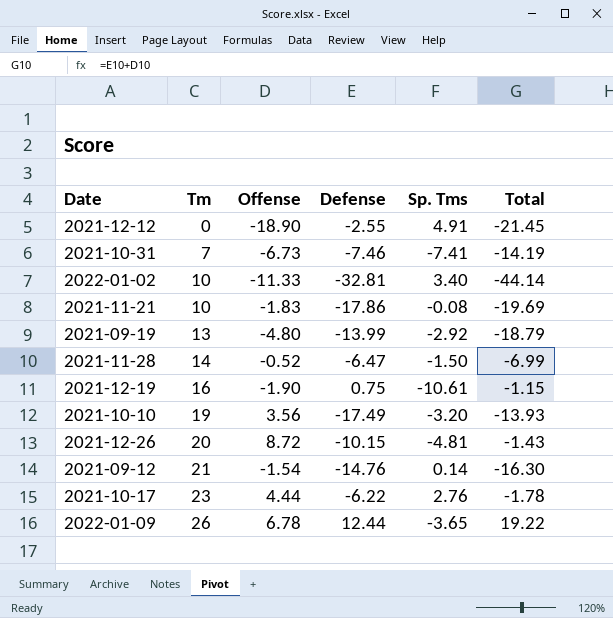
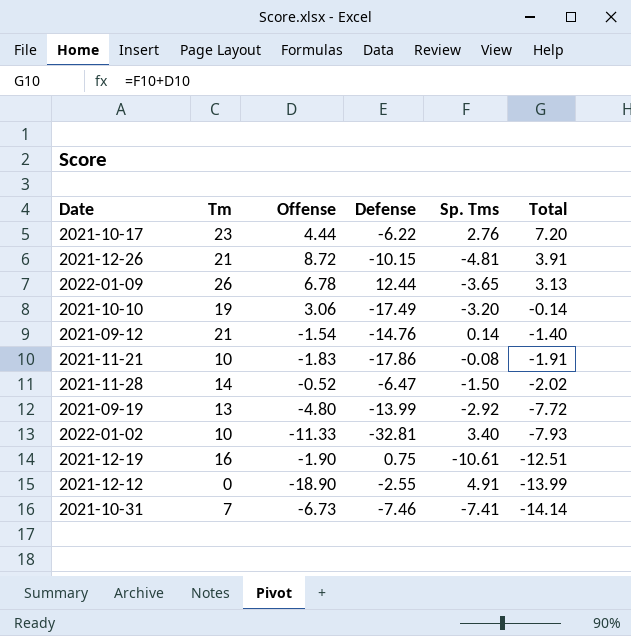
row order: Tm ascending -> Total descending
column Total | formula: [Offense] + [Defense] -> [Offense] + [Sp. Tms]
2021-12-26 | Tm: 20 -> 21
2021-10-10 | Offense: 3.56 -> 3.06

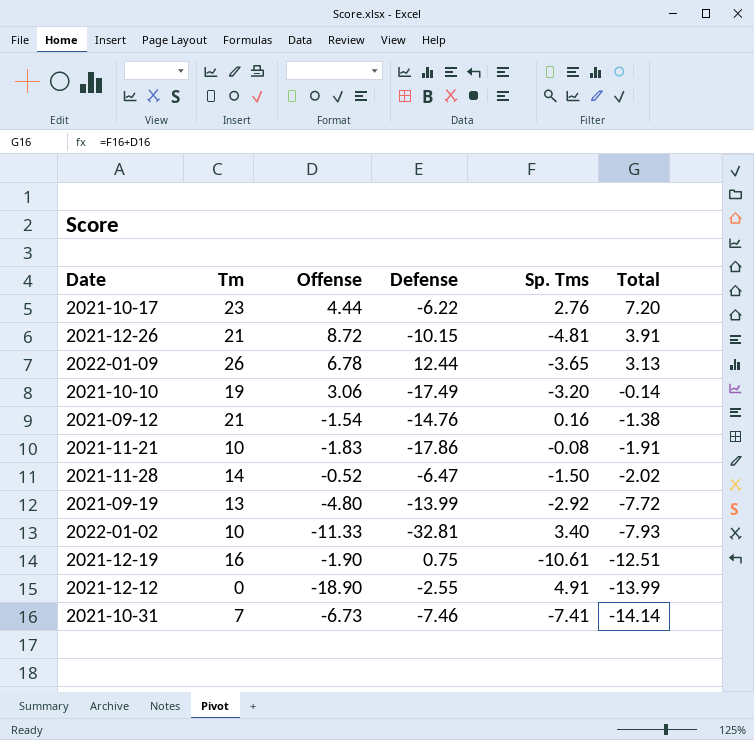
2021-09-12 | Sp. Tms: 0.14 -> 0.16
2021-09-12 | Total: -1.40 -> -1.38

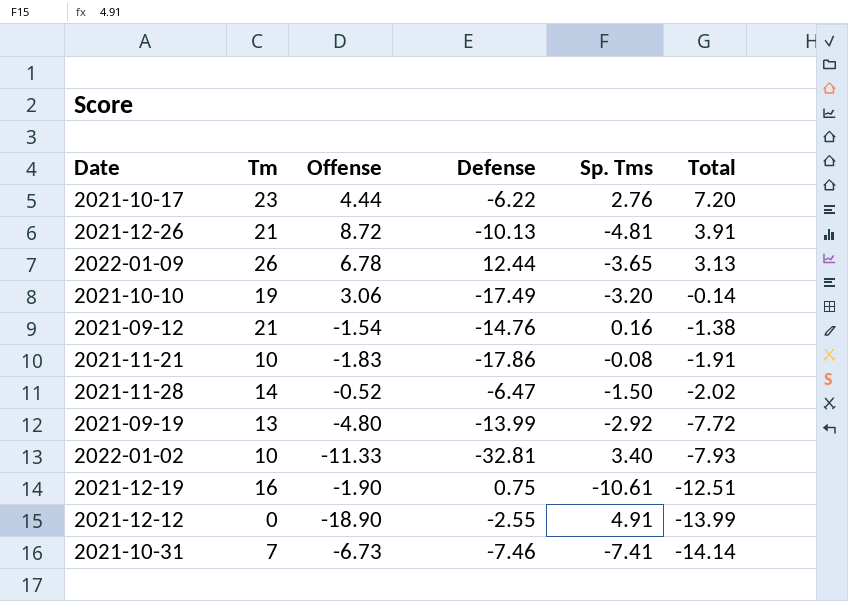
2021-12-26 | Defense: -10.15 -> -10.13

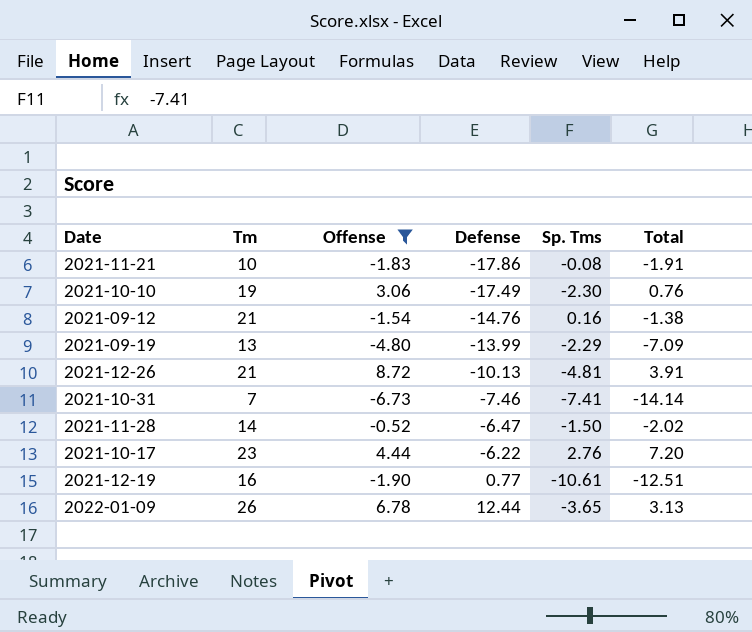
filter: none -> Offense >= -6.73
row order: Total descending -> Defense ascending
2021-10-10 | Sp. Tms: -3.20 -> -2.30
2021-10-10 | Total: -0.14 -> 0.76
2021-09-19 | Sp. Tms: -2.92 -> -2.29
2021-09-19 | Total: -7.72 -> -7.09
2021-12-19 | Defense: 0.75 -> 0.77

